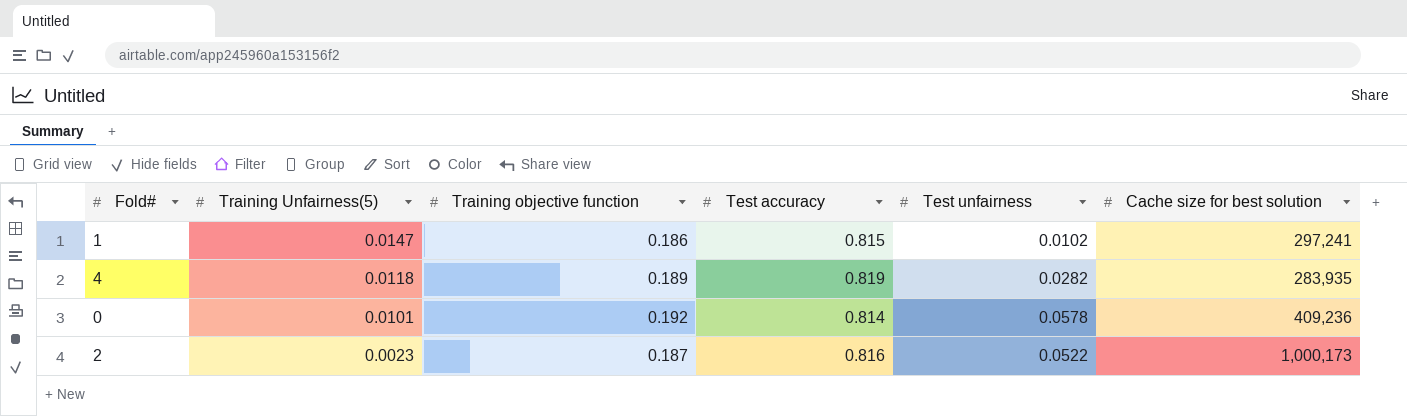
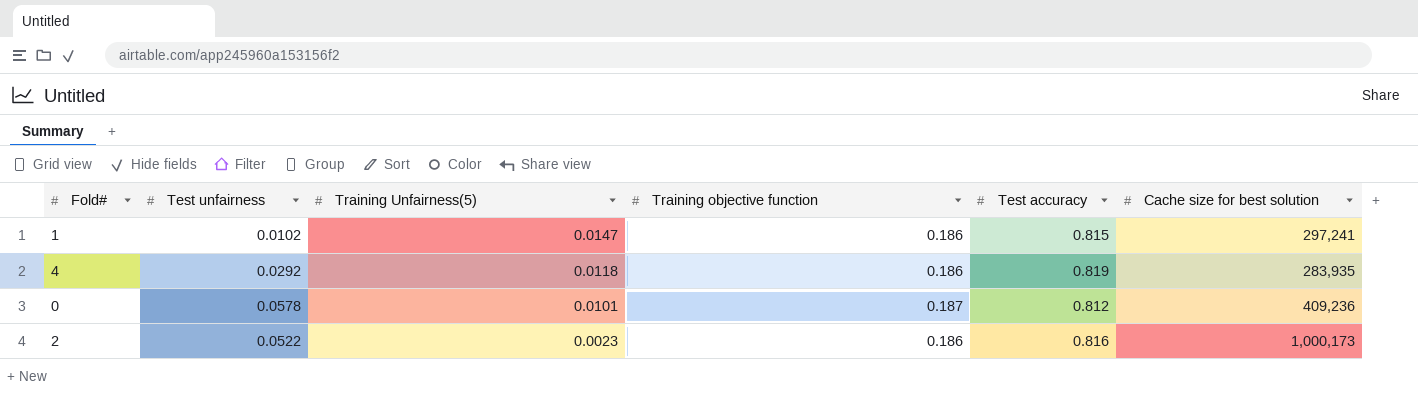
column Test unfairness | position: 5 -> 2
4 | Test unfairness: 0.0282 -> 0.0292
4 | Training objective function: 0.189 -> 0.186
0 | Training objective function: 0.192 -> 0.187
0 | Test accuracy: 0.814 -> 0.812
2 | Training objective function: 0.187 -> 0.186

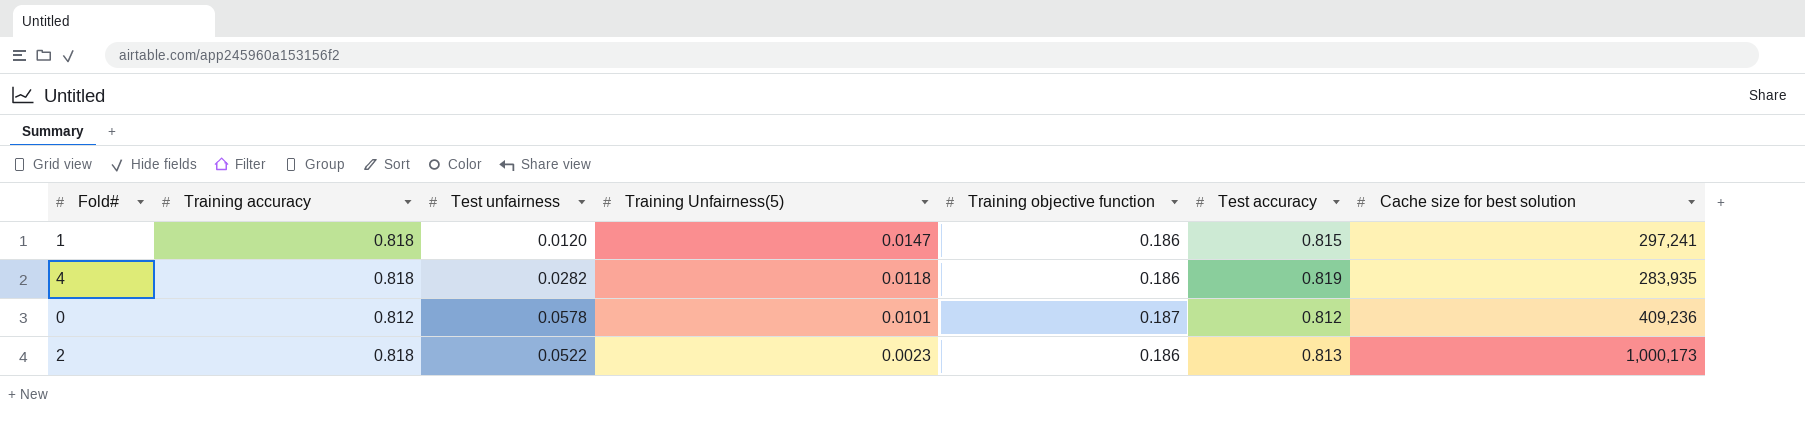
column Training accuracy | position: none -> 2
1 | Test unfairness: 0.0102 -> 0.0120
4 | Test unfairness: 0.0292 -> 0.0282
2 | Test accuracy: 0.816 -> 0.813

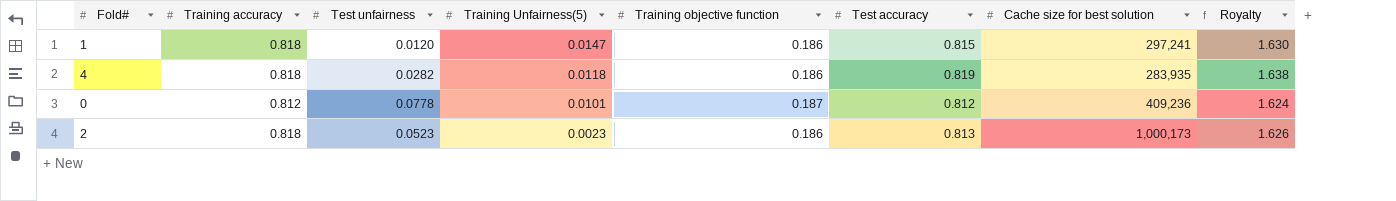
column Royalty | formula: none -> [Test accuracy] * 2
0 | Test unfairness: 0.0578 -> 0.0778
2 | Test unfairness: 0.0522 -> 0.0523

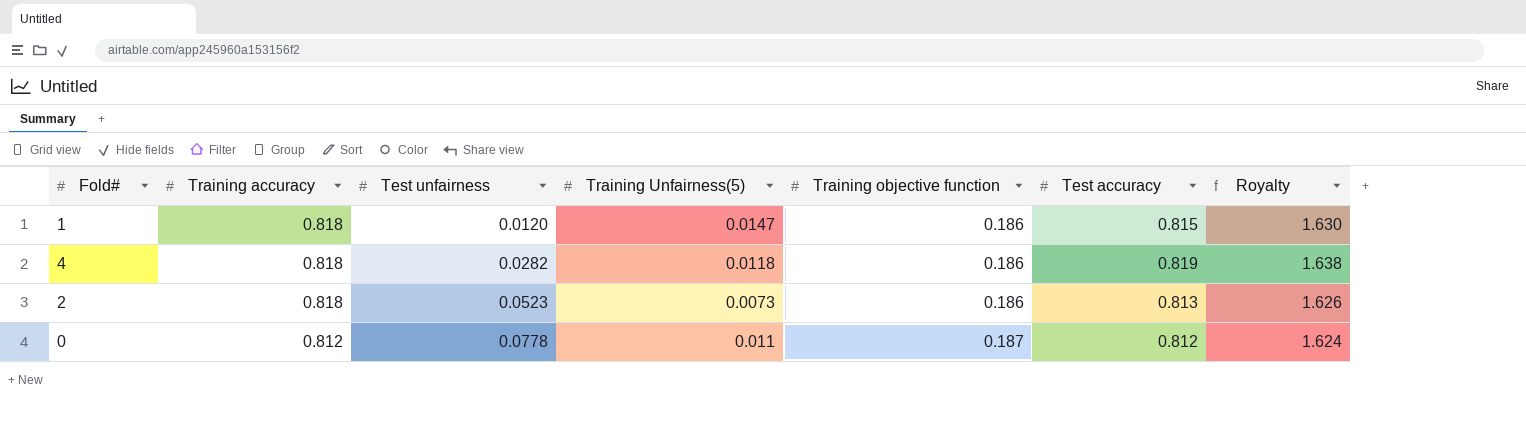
row order: Training Unfairness(5) descending -> Training accuracy descending
column Cache size for best solution | position: 7 -> none
2 | Training Unfairness(5): 0.0023 -> 0.0073
0 | Training Unfairness(5): 0.0101 -> 0.011

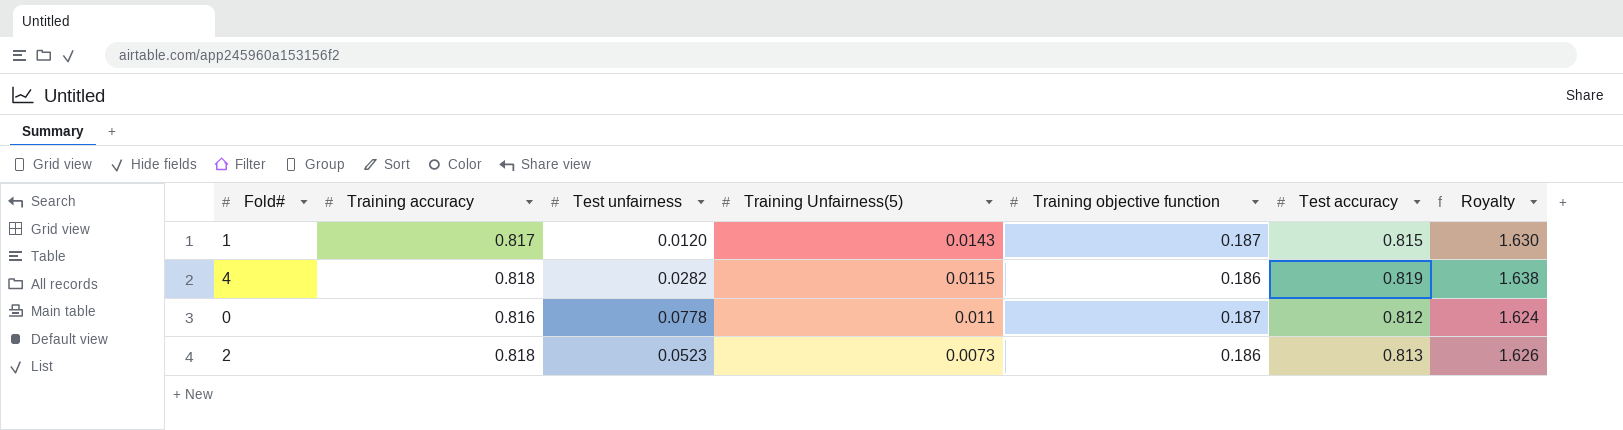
row order: Training accuracy descending -> Training Unfairness(5) descending
1 | Training accuracy: 0.818 -> 0.817
1 | Training Unfairness(5): 0.0147 -> 0.0143
1 | Training objective function: 0.186 -> 0.187
4 | Training Unfairness(5): 0.0118 -> 0.0115
0 | Training accuracy: 0.812 -> 0.816

